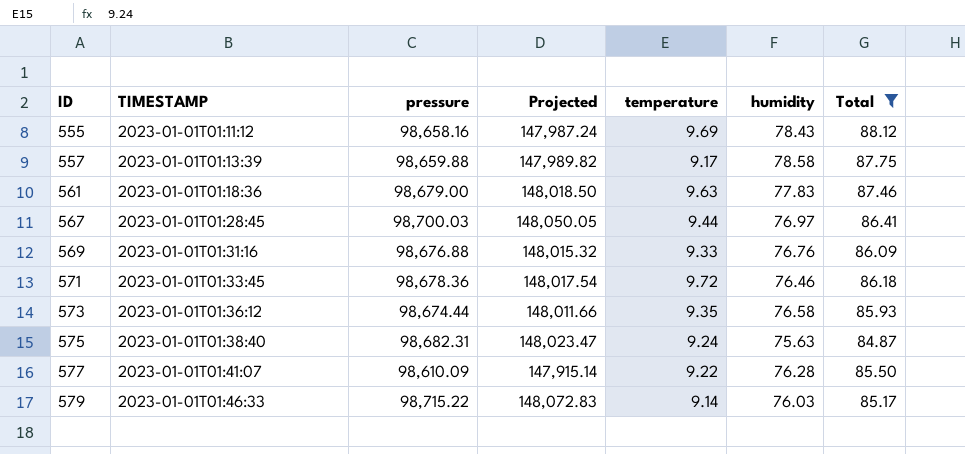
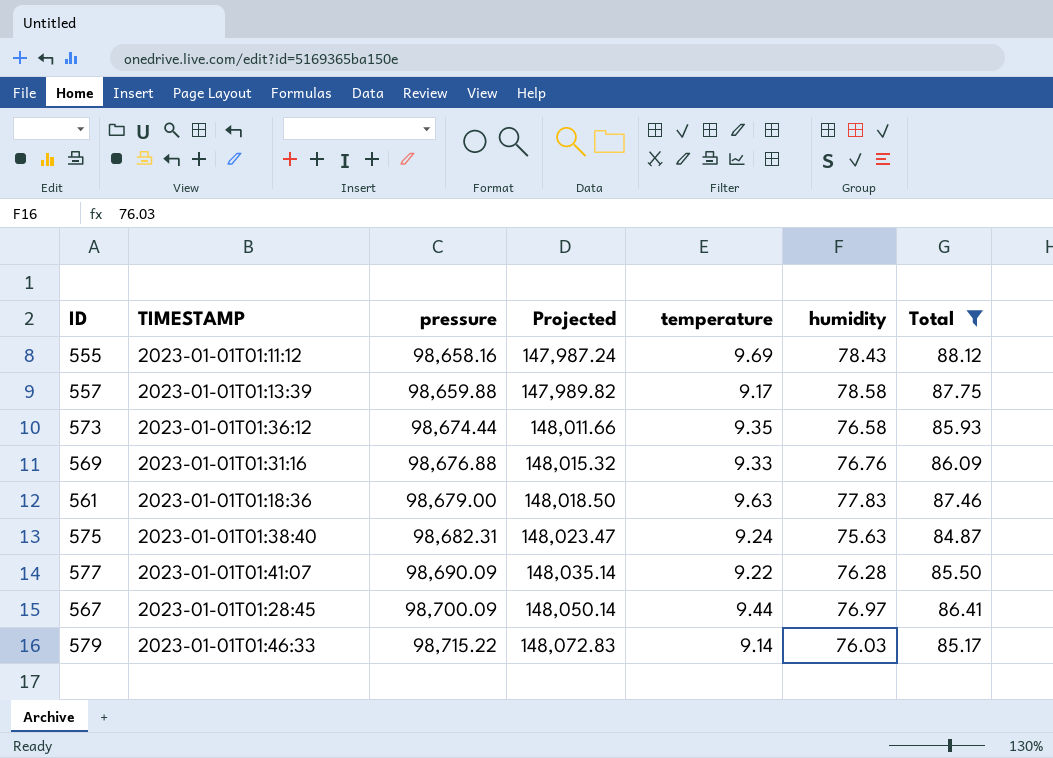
row order: ID ascending -> pressure ascending
row 571: 2023-01-01T01:33:45 | 98,678.36 | 148,017.54 | 9.72 | 76.46 | 86.18 -> none
577 | pressure: 98,610.09 -> 98,690.09
577 | Projected: 147,915.14 -> 148,035.14
567 | pressure: 98,700.03 -> 98,700.09
567 | Projected: 148,050.05 -> 148,050.14

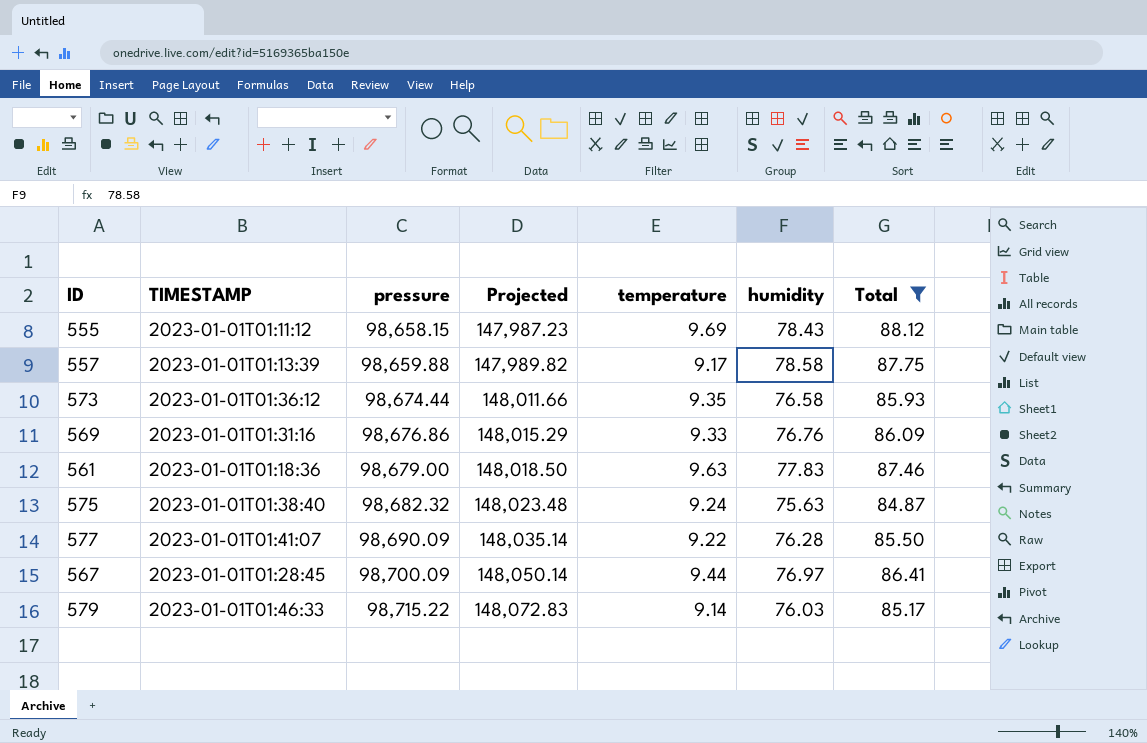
555 | pressure: 98,658.16 -> 98,658.15
555 | Projected: 147,987.24 -> 147,987.23
569 | pressure: 98,676.88 -> 98,676.86
569 | Projected: 148,015.32 -> 148,015.29
575 | pressure: 98,682.31 -> 98,682.32
575 | Projected: 148,023.47 -> 148,023.48

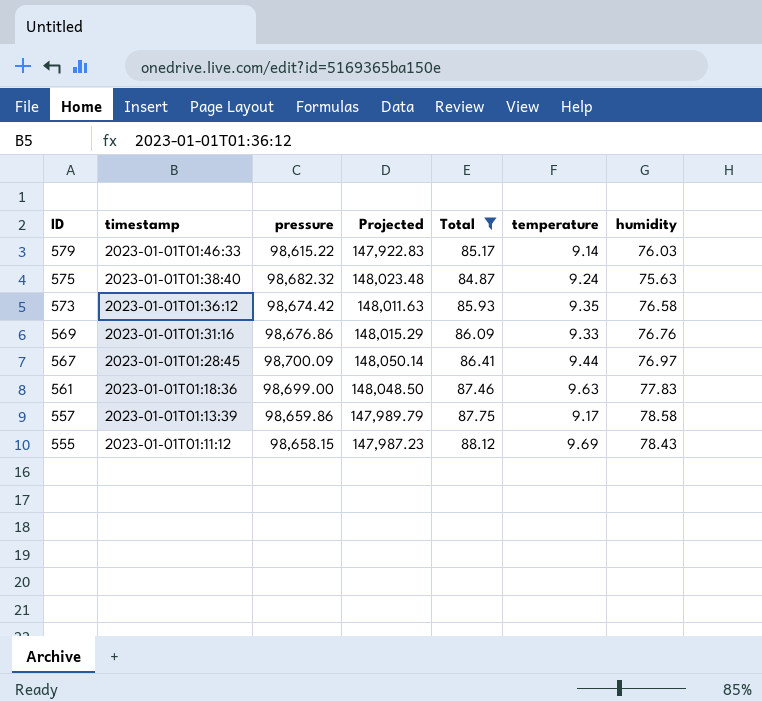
row order: pressure ascending -> ID descending
column name: TIMESTAMP -> timestamp
column Total | position: 7 -> 5
row 577: 2023-01-01T01:41:07 | 98,690.09 | 148,035.14 | 9.22 | 76.28 | 85.50 -> none
579 | pressure: 98,715.22 -> 98,615.22
579 | Projected: 148,072.83 -> 147,922.83
573 | pressure: 98,674.44 -> 98,674.42
573 | Projected: 148,011.66 -> 148,011.63
561 | pressure: 98,679.00 -> 98,699.00
561 | Projected: 148,018.50 -> 148,048.50
557 | pressure: 98,659.88 -> 98,659.86
557 | Projected: 147,989.82 -> 147,989.79

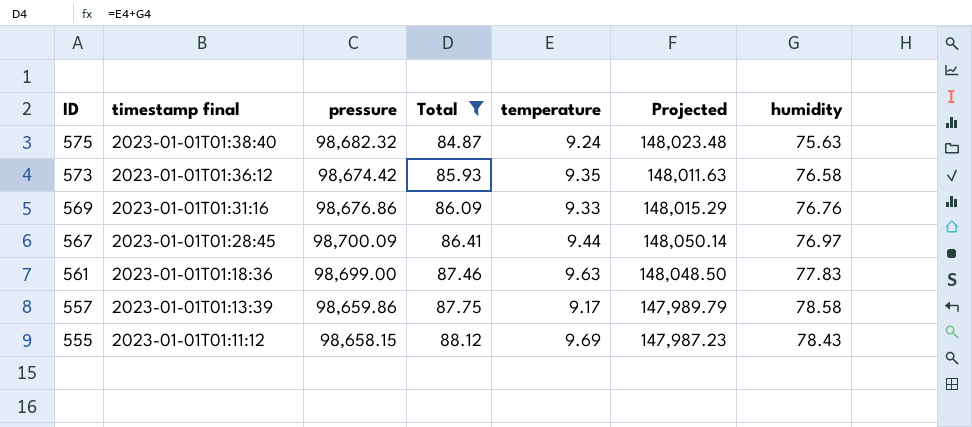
column name: timestamp -> timestamp final
column Projected | position: 4 -> 6
row 579: 2023-01-01T01:46:33 | 98,615.22 | 147,922.83 | 85.17 | 9.14 | 76.03 -> none

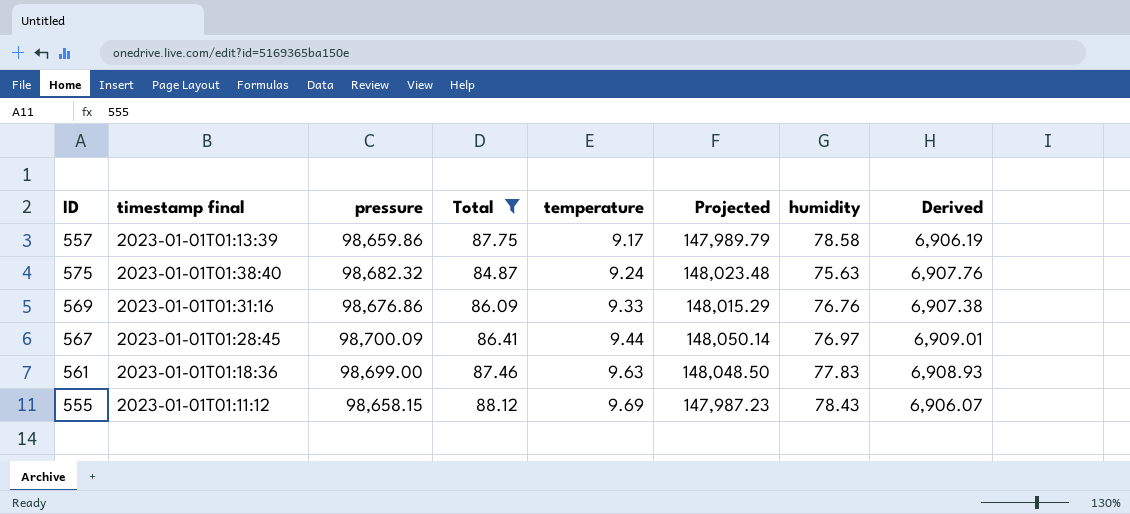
row order: ID descending -> temperature ascending
column Derived | formula: none -> [pressure] * 0.07
row 573: 2023-01-01T01:36:12 | 98,674.42 | 85.93 | 9.35 | 148,011.63 | 76.58 -> none

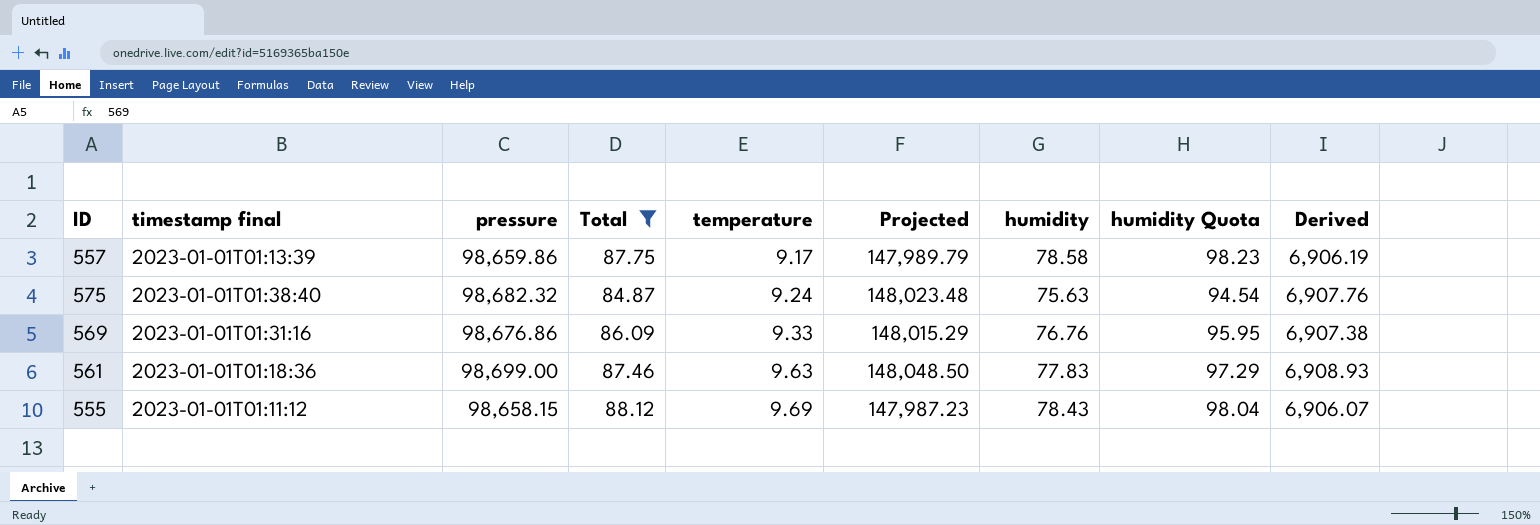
column humidity Quota | formula: none -> [humidity] * 1.25
row 567: 2023-01-01T01:28:45 | 98,700.09 | 86.41 | 9.44 | 148,050.14 | 76.97 | 6,909.01 -> none

